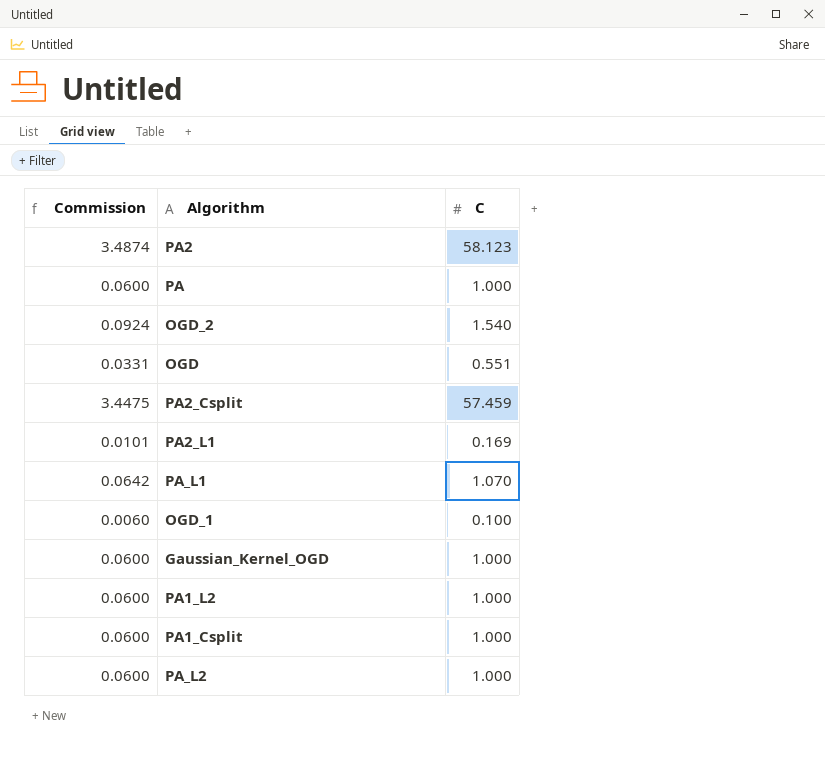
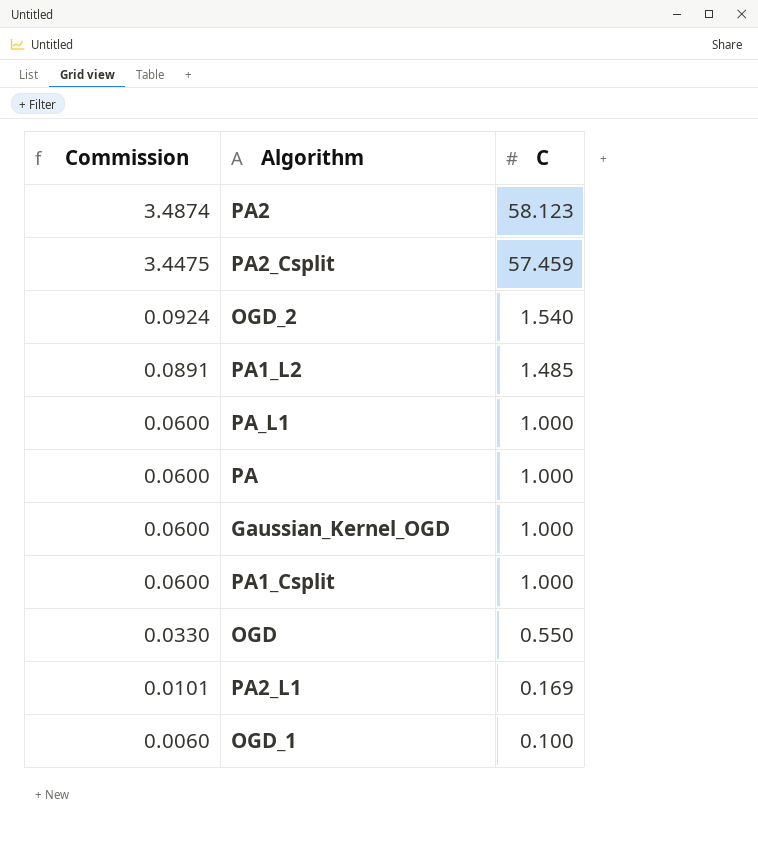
row order: none -> Commission descending
row PA_L2: 0.0600 | 1.000 -> none
PA1_L2 | Commission: 0.0600 -> 0.0891
PA1_L2 | C: 1.000 -> 1.485
PA_L1 | Commission: 0.0642 -> 0.0600
PA_L1 | C: 1.070 -> 1.000
OGD | Commission: 0.0331 -> 0.0330
OGD | C: 0.551 -> 0.550

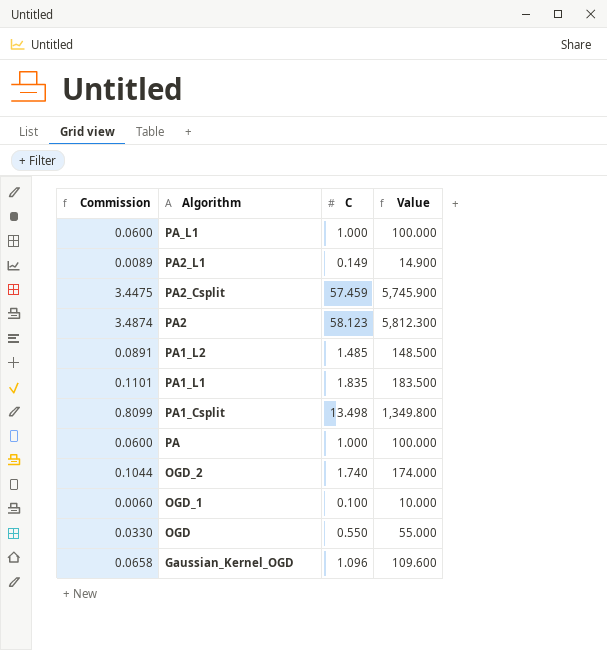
row order: Commission descending -> Algorithm descending
column Value | formula: none -> [C] * 100
PA2_L1 | Commission: 0.0101 -> 0.0089
PA2_L1 | C: 0.169 -> 0.149
row PA1_L1: none -> 0.1101 | 1.835 | 183.500
PA1_Csplit | Commission: 0.0600 -> 0.8099
PA1_Csplit | C: 1.000 -> 13.498
OGD_2 | Commission: 0.0924 -> 0.1044
OGD_2 | C: 1.540 -> 1.740
Gaussian_Kernel_OGD | Commission: 0.0600 -> 0.0658
Gaussian_Kernel_OGD | C: 1.000 -> 1.096

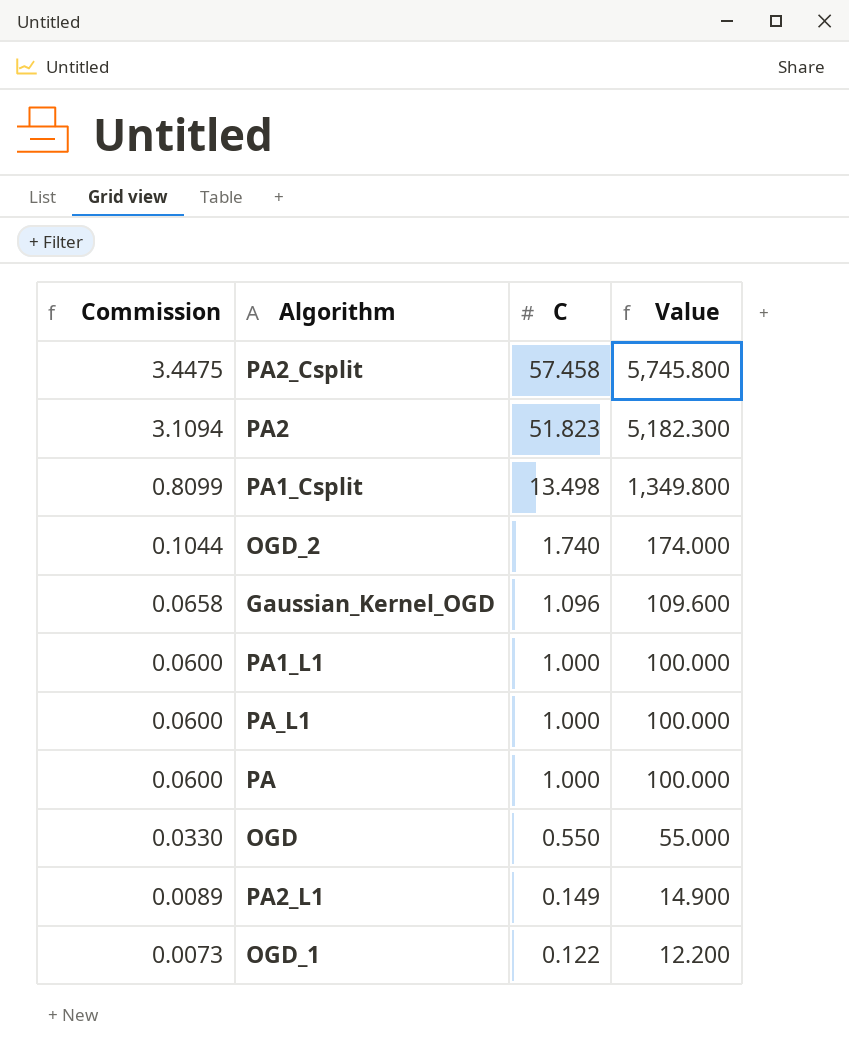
row order: Algorithm descending -> Commission descending
row PA1_L2: 0.0891 | 1.485 | 148.500 -> none
PA2_Csplit | C: 57.459 -> 57.458
PA2_Csplit | Value: 5,745.900 -> 5,745.800
PA2 | Commission: 3.4874 -> 3.1094
PA2 | C: 58.123 -> 51.823
PA2 | Value: 5,812.300 -> 5,182.300
PA1_L1 | Commission: 0.1101 -> 0.0600
PA1_L1 | C: 1.835 -> 1.000
PA1_L1 | Value: 183.500 -> 100.000
OGD_1 | Commission: 0.0060 -> 0.0073
OGD_1 | C: 0.100 -> 0.122
OGD_1 | Value: 10.000 -> 12.200

